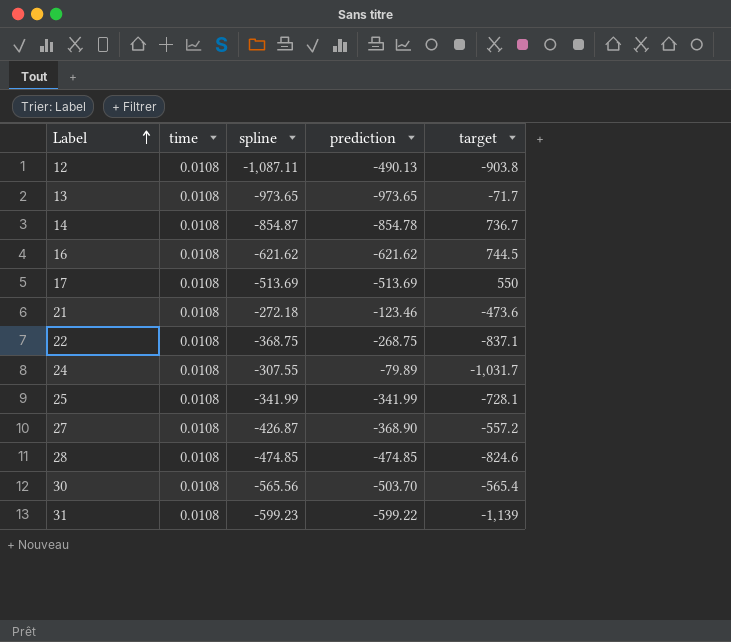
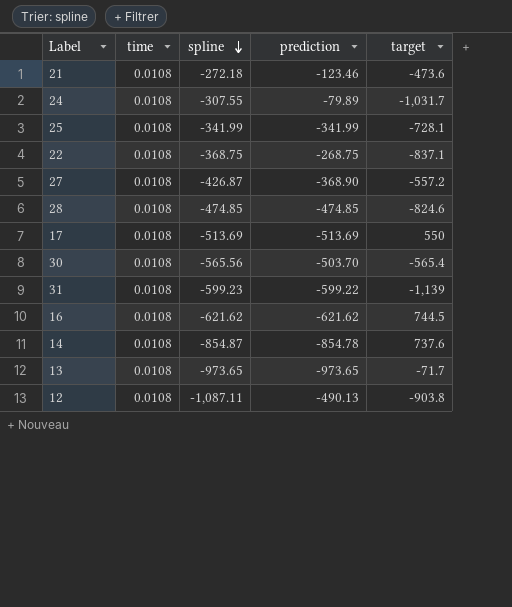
row order: Label ascending -> spline descending
14 | target: 736.7 -> 737.6

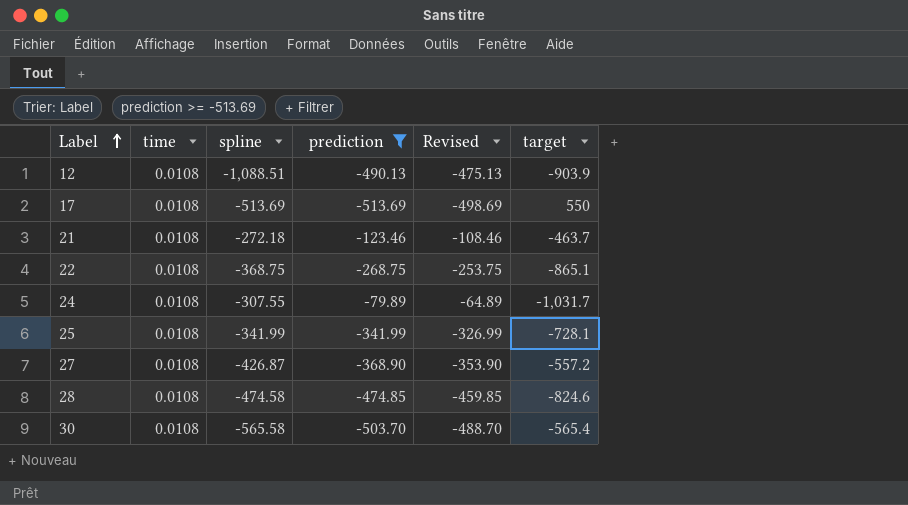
filter: none -> prediction >= -513.69
row order: spline descending -> Label ascending
column Revised | formula: none -> [prediction] + 15
12 | spline: -1,087.11 -> -1,088.51
12 | target: -903.8 -> -903.9
21 | target: -473.6 -> -463.7
22 | target: -837.1 -> -865.1
28 | spline: -474.85 -> -474.58
30 | spline: -565.56 -> -565.58

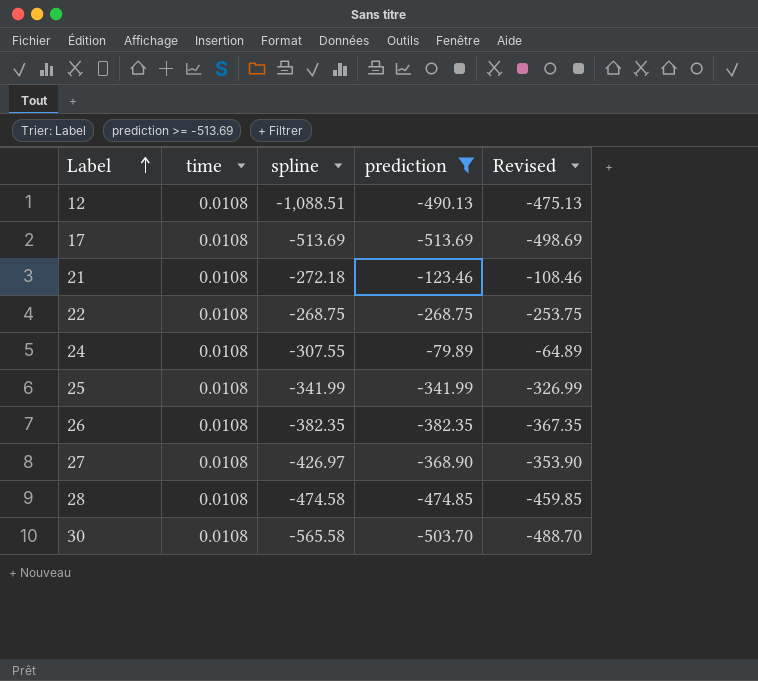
column target | position: 6 -> none
22 | spline: -368.75 -> -268.75
row 26: none -> 0.0108 | -382.35 | -382.35 | -367.35
27 | spline: -426.87 -> -426.97

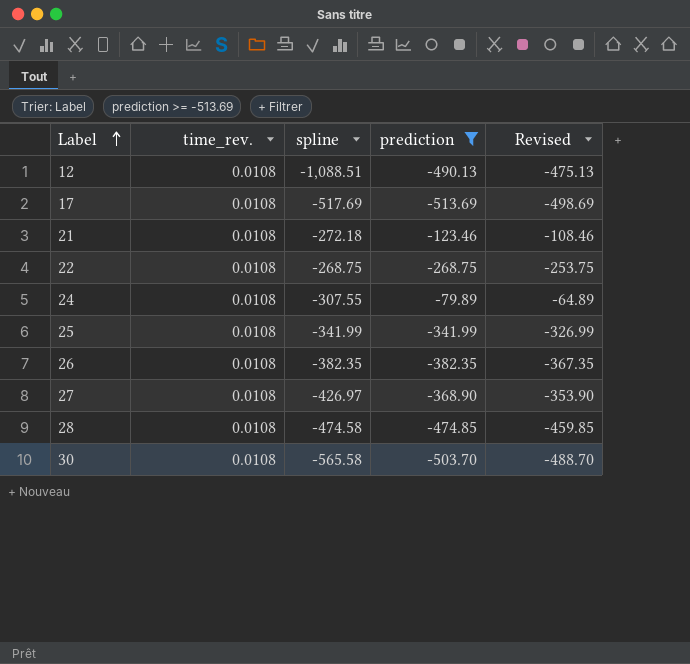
column name: time -> time_rev.
17 | spline: -513.69 -> -517.69

